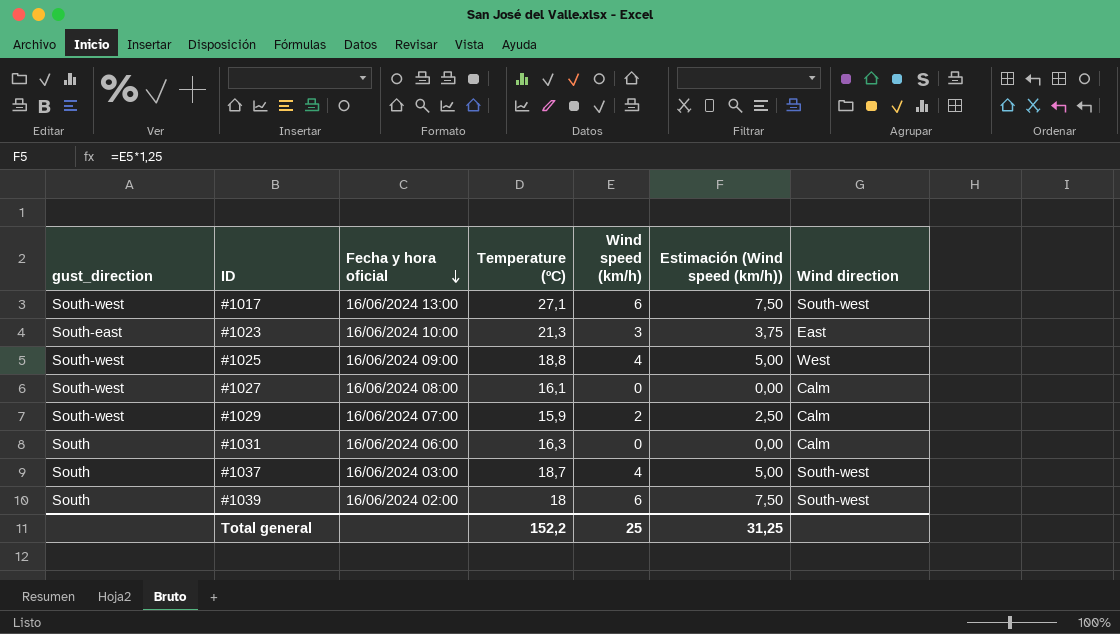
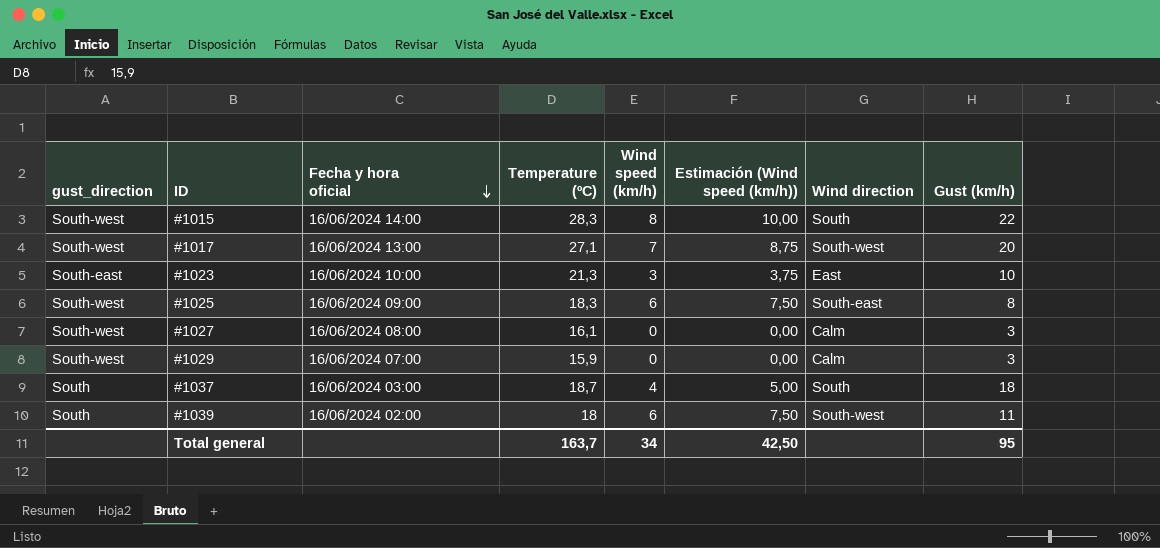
column Gust (km/h) | position: none -> 8
row #1031: South | 16/06/2024 06:00 | 16,3 | 0 | 0,00 | Calm -> none
row #1015: none -> South-west | 16/06/2024 14:00 | 28,3 | 8 | 10,00 | South | 22
#1017 | Wind speed (km/h): 6 -> 7
#1017 | Estimación (Wind speed (km/h)): 7,50 -> 8,75
#1025 | Temperature (ºC): 18,8 -> 18,3
#1025 | Wind speed (km/h): 4 -> 6
#1025 | Estimación (Wind speed (km/h)): 5,00 -> 7,50
#1025 | Wind direction: West -> South-east
#1029 | Wind speed (km/h): 2 -> 0
#1029 | Estimación (Wind speed (km/h)): 2,50 -> 0,00
#1037 | Wind direction: South-west -> South
Total general | Temperature (ºC): 152,2 -> 163,7
Total general | Wind speed (km/h): 25 -> 34
Total general | Estimación (Wind speed (km/h)): 31,25 -> 42,50

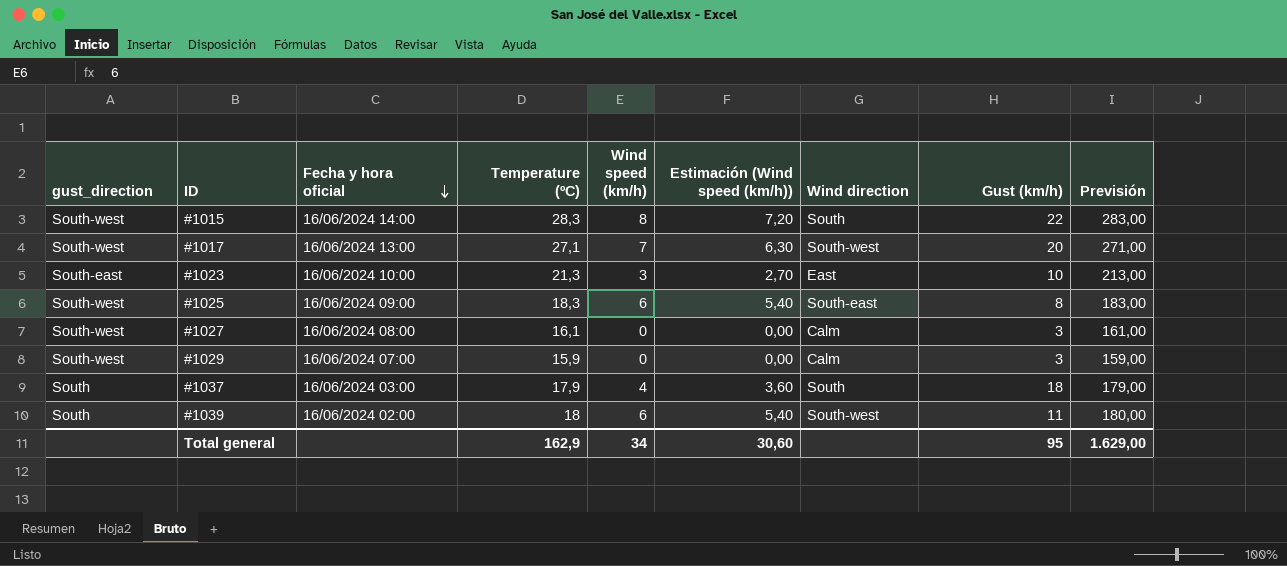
column Estimación (Wind speed (km/h)) | formula: [Wind speed (km/h)] * 1,25 -> [Wind speed (km/h)] * 0,9
column Previsión | formula: none -> [Temperature (ºC)] * 10
#1037 | Temperature (ºC): 18,7 -> 17,9
Total general | Temperature (ºC): 163,7 -> 162,9
Total general | Estimación (Wind speed (km/h)): 42,50 -> 30,60

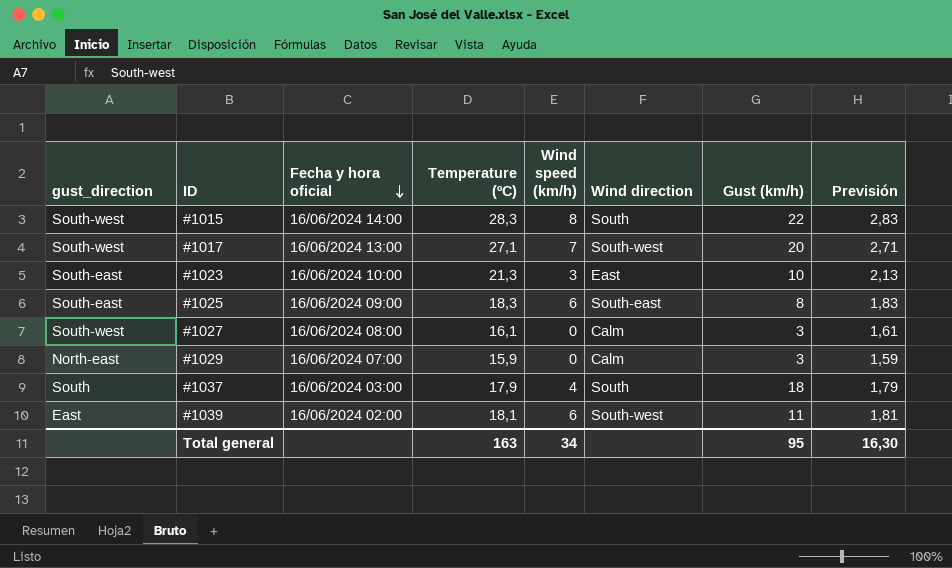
column Estimación (Wind speed (km/h)) | formula: [Wind speed (km/h)] * 0,9 -> none
column Previsión | formula: [Temperature (ºC)] * 10 -> [Temperature (ºC)] * 0,1
#1025 | gust_direction: South-west -> South-east
#1029 | gust_direction: South-west -> North-east
#1039 | gust_direction: South -> East
#1039 | Temperature (ºC): 18 -> 18,1
Total general | Temperature (ºC): 162,9 -> 163
Total general | Previsión: 1.629,00 -> 16,30

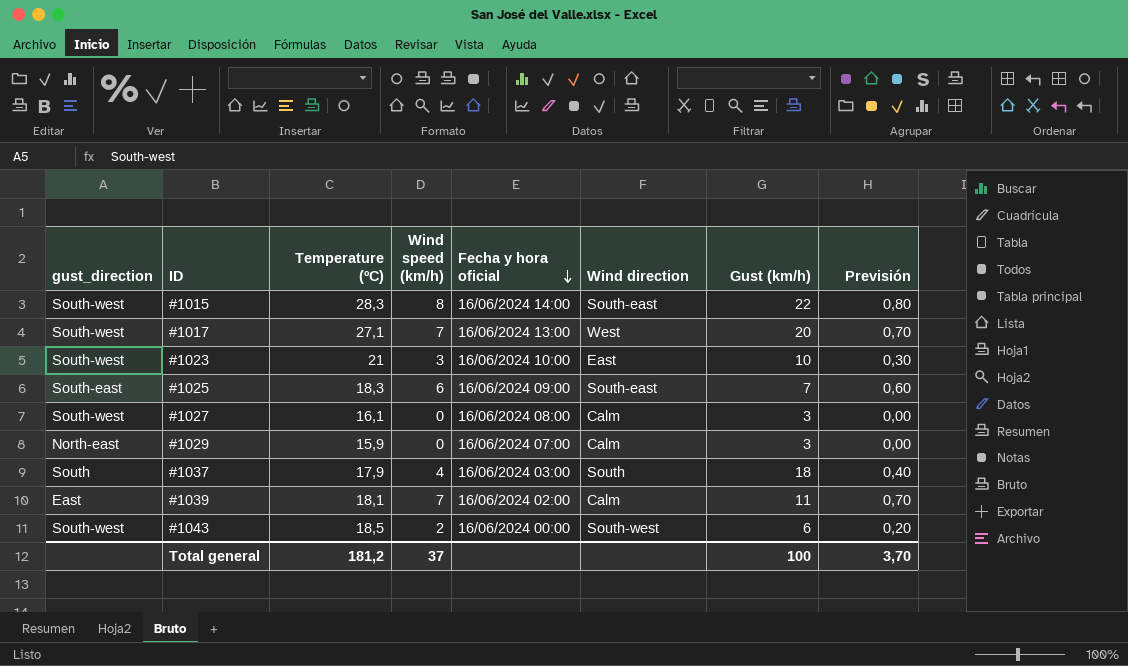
column Fecha y hora oficial | position: 3 -> 5
column Previsión | formula: [Temperature (ºC)] * 0,1 -> [Wind speed (km/h)] * 0,1
#1015 | Wind direction: South -> South-east
#1017 | Wind direction: South-west -> West
#1023 | gust_direction: South-east -> South-west
#1023 | Temperature (ºC): 21,3 -> 21
#1025 | Gust (km/h): 8 -> 7
#1039 | Wind speed (km/h): 6 -> 7
#1039 | Wind direction: South-west -> Calm
row #1043: none -> South-west | 18,5 | 2 | 16/06/2024 00:00 | South-west | 6 | 0,20
Total general | Temperature (ºC): 163 -> 181,2
Total general | Wind speed (km/h): 34 -> 37
Total general | Gust (km/h): 95 -> 100
Total general | Previsión: 16,30 -> 3,70

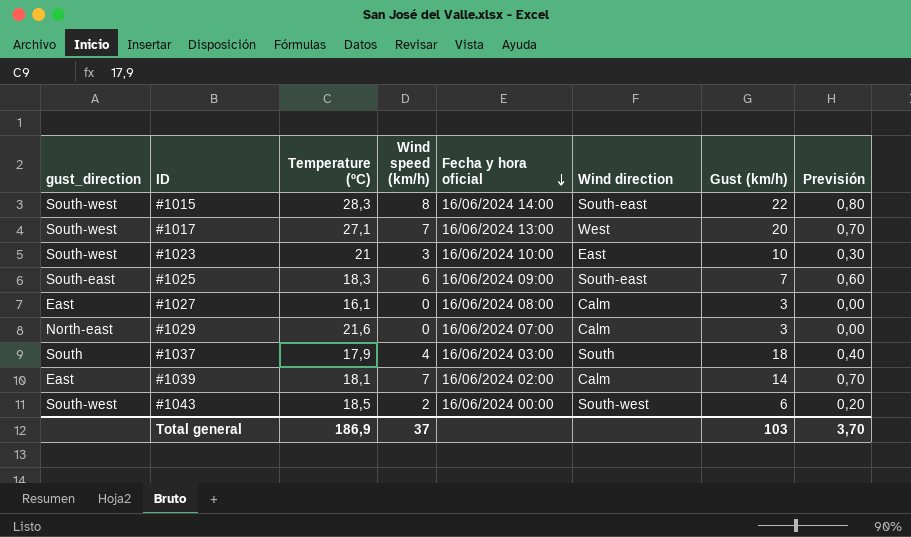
#1027 | gust_direction: South-west -> East
#1029 | Temperature (ºC): 15,9 -> 21,6
#1039 | Gust (km/h): 11 -> 14
Total general | Temperature (ºC): 181,2 -> 186,9
Total general | Gust (km/h): 100 -> 103

